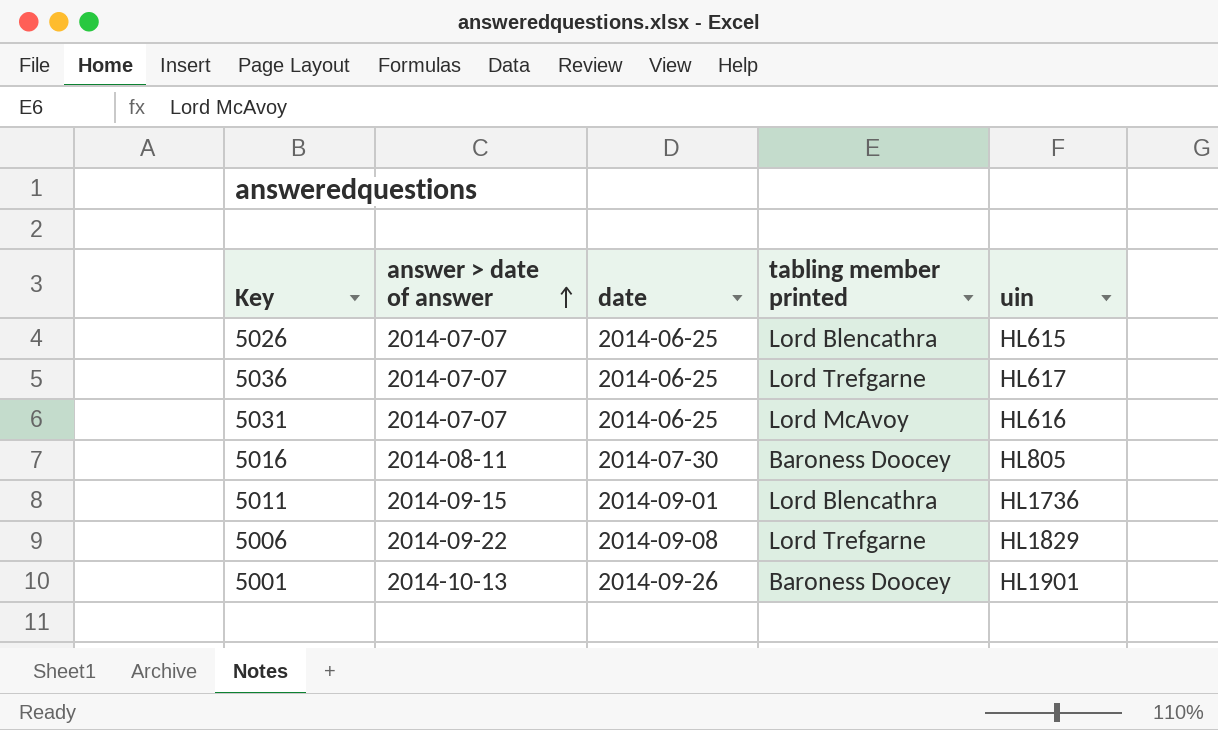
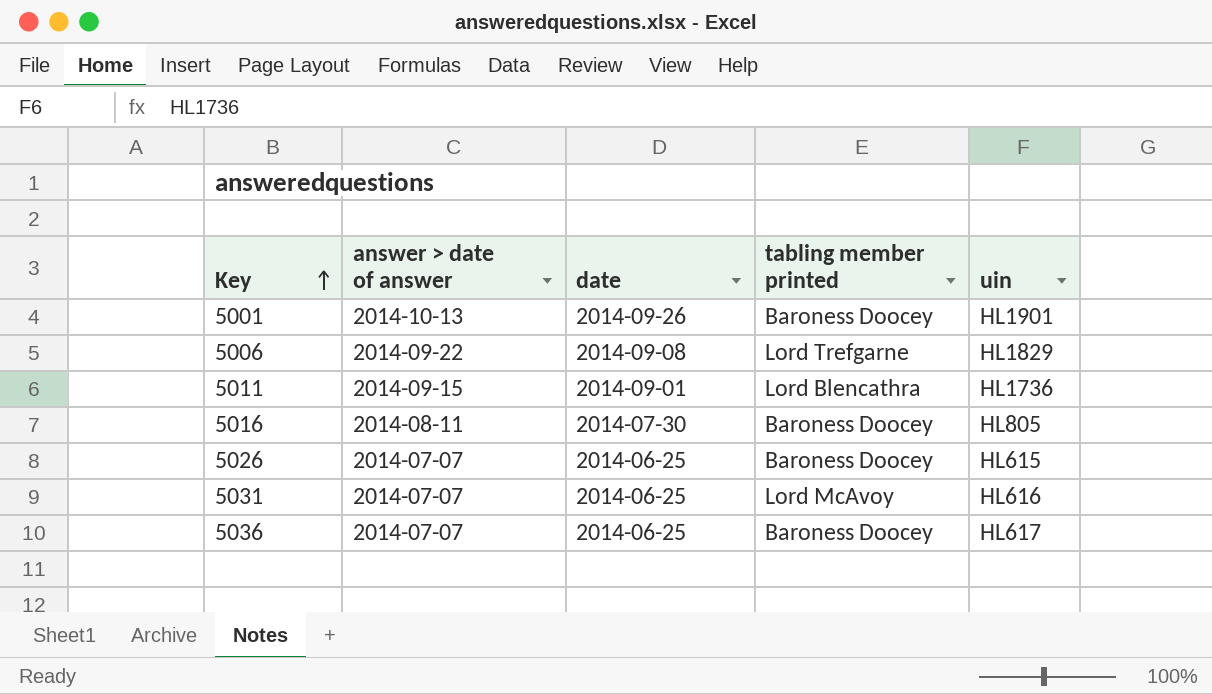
row order: answer > date of answer ascending -> Key ascending
5026 | tabling member printed: Lord Blencathra -> Baroness Doocey
5036 | tabling member printed: Lord Trefgarne -> Baroness Doocey

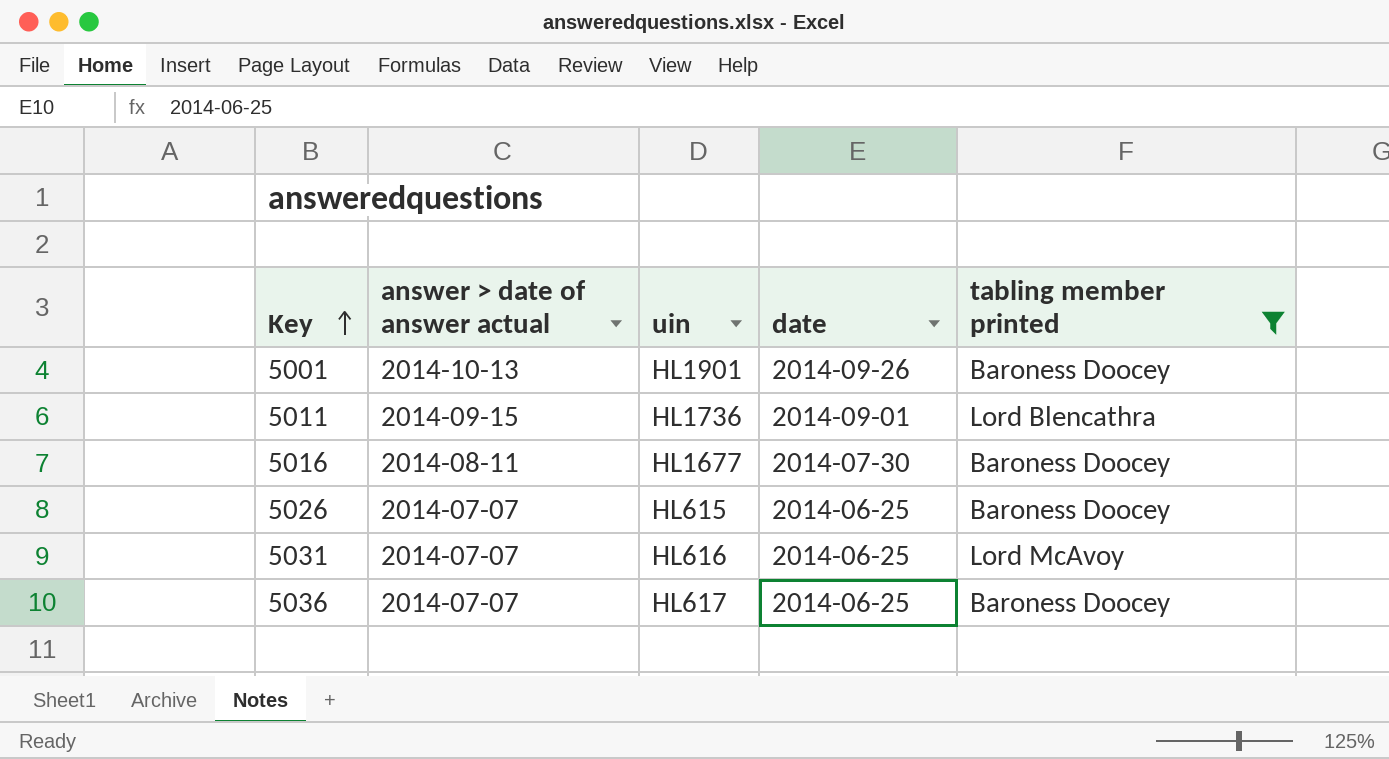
filter: none -> tabling member printed != Lord Trefgarne
column name: answer > date of answer -> answer > date of answer actual
column uin | position: 5 -> 3
5016 | uin: HL805 -> HL1677

